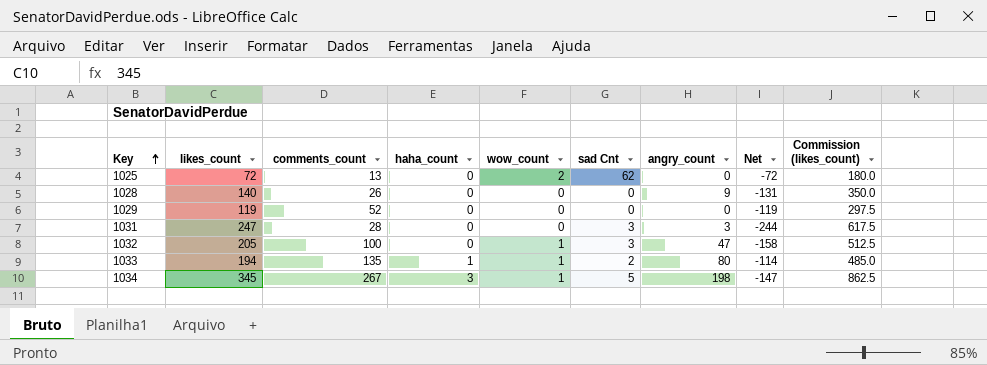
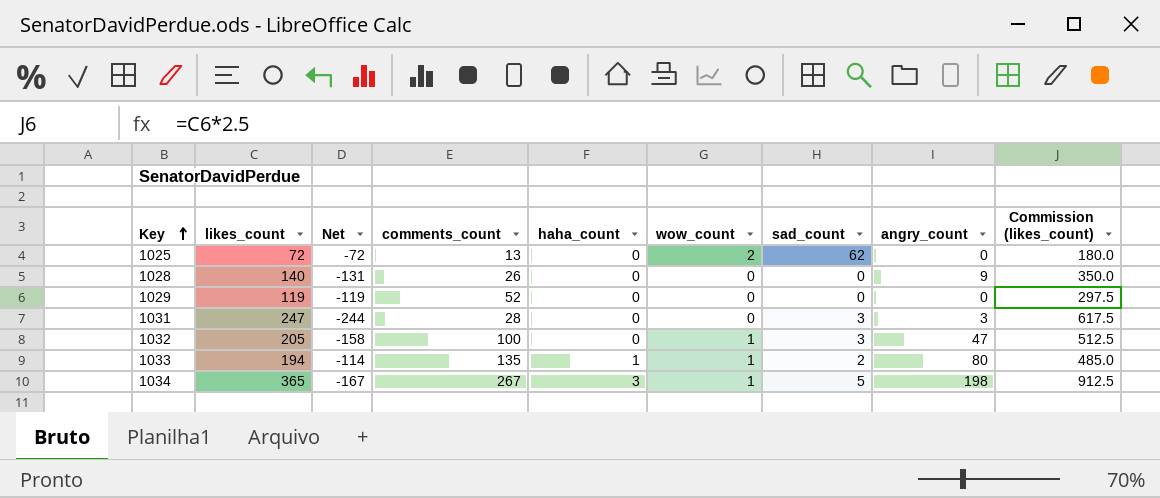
column Net | position: 8 -> 3
column name: sad Cnt -> sad_count
1034 | likes_count: 345 -> 365
1034 | Net: -147 -> -167
1034 | Commission (likes_count): 862.5 -> 912.5

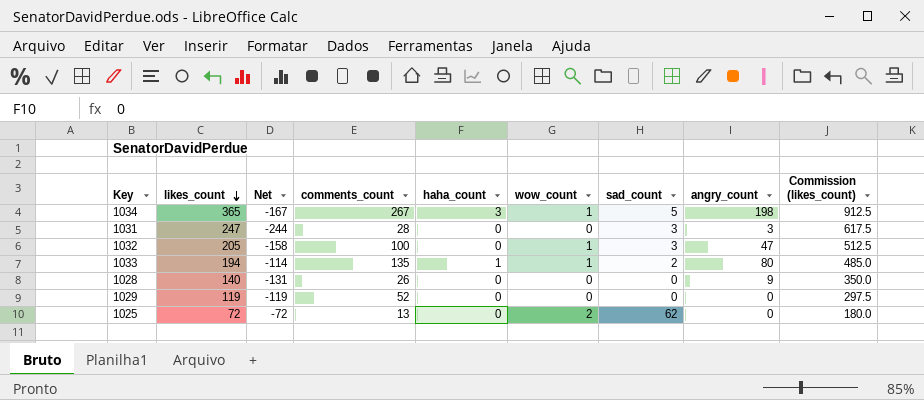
row order: Key ascending -> likes_count descending

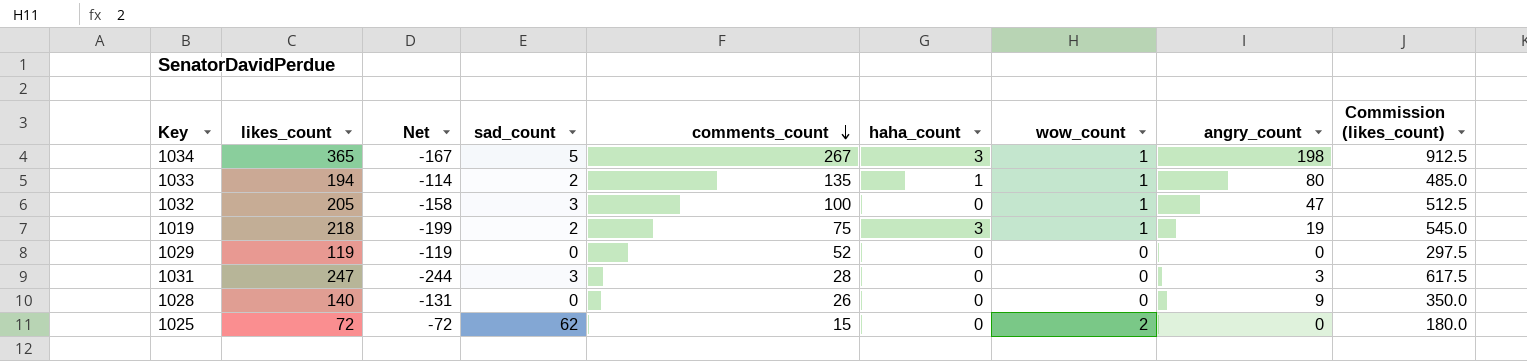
row order: likes_count descending -> comments_count descending
column sad_count | position: 7 -> 4
row 1019: none -> 218 | -199 | 2 | 75 | 3 | 1 | 19 | 545.0
1025 | comments_count: 13 -> 15

